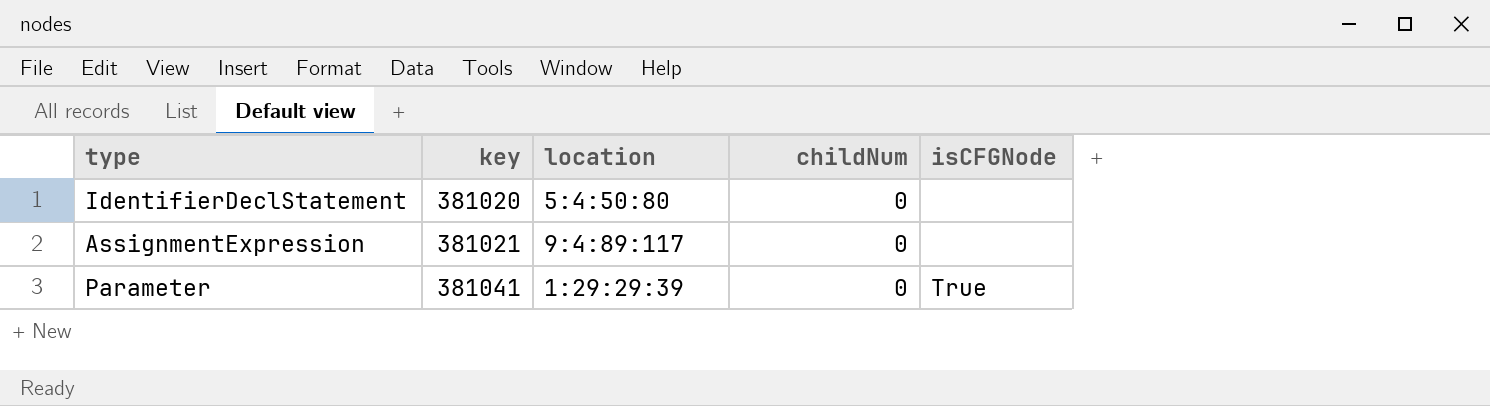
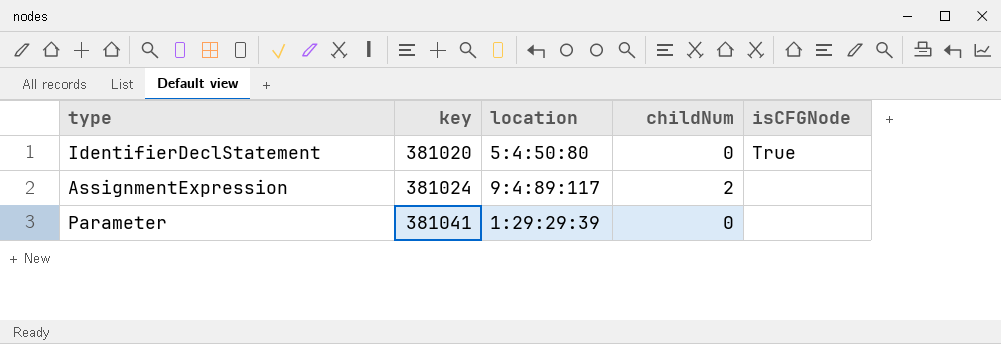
IdentifierDeclStatement | isCFGNode: none -> True
AssignmentExpression | key: 381021 -> 381024
AssignmentExpression | childNum: 0 -> 2
Parameter | isCFGNode: True -> none

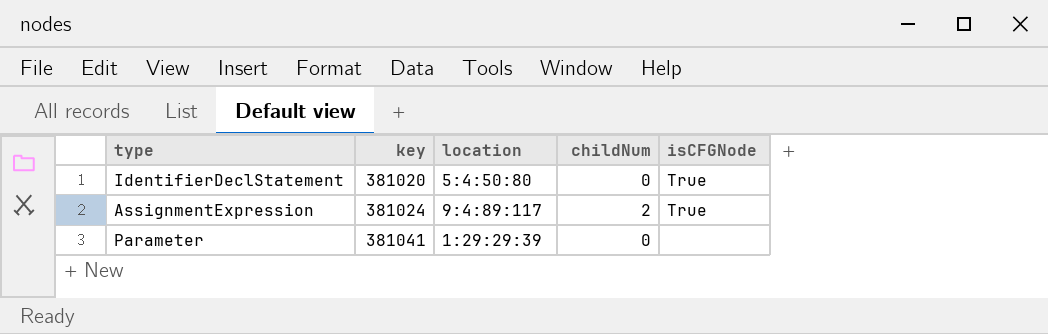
AssignmentExpression | isCFGNode: none -> True

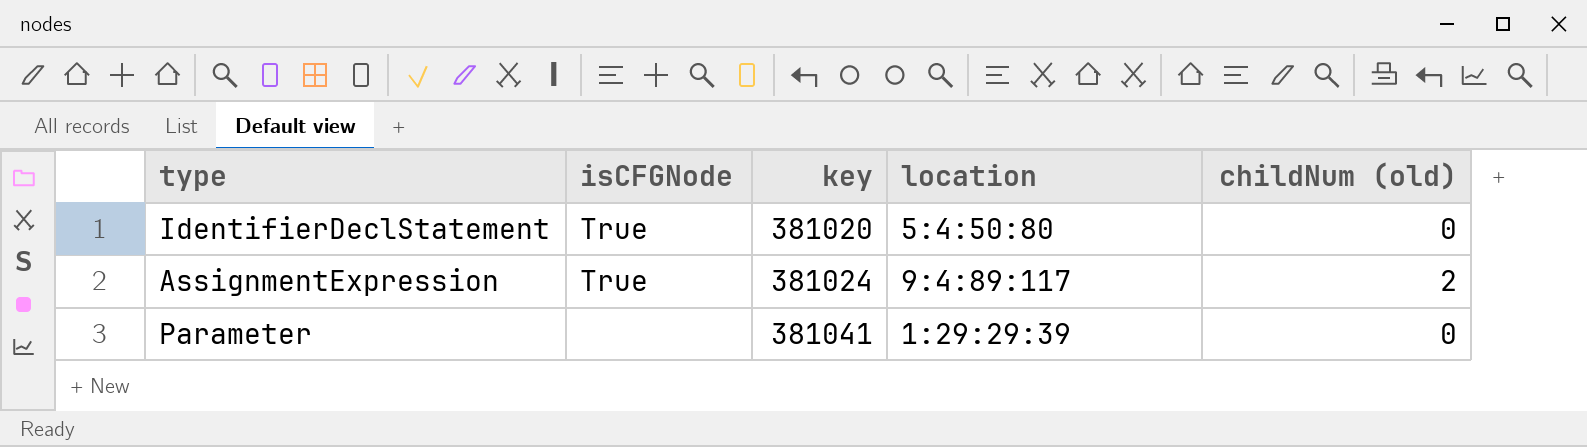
column isCFGNode | position: 5 -> 2
column name: childNum -> childNum (old)

